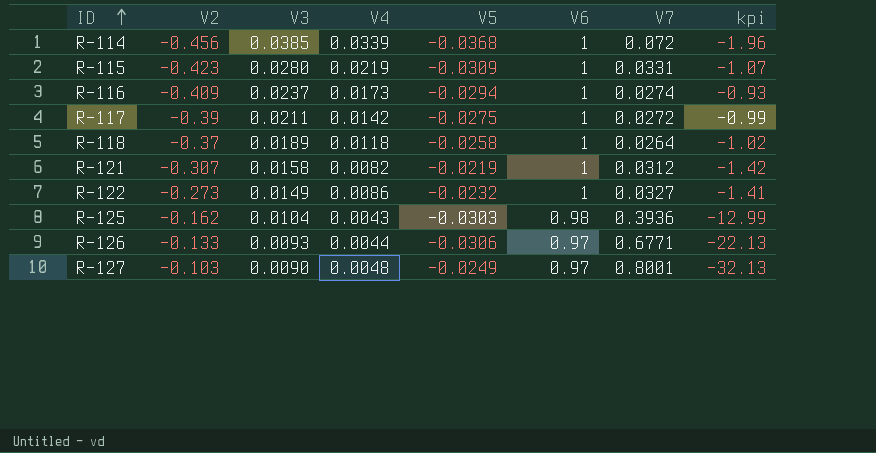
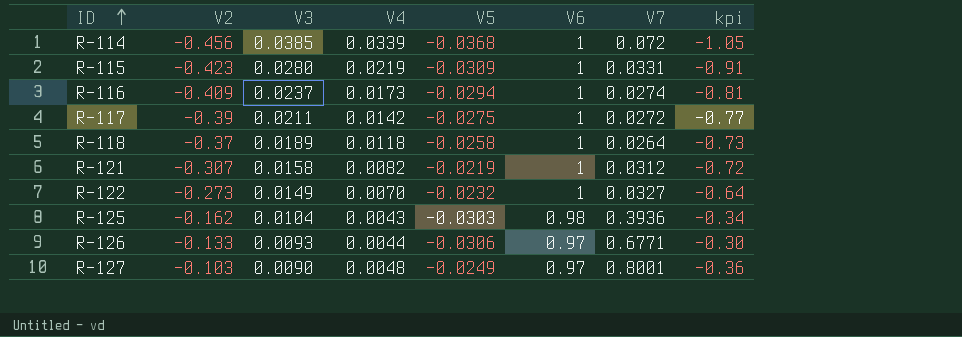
column kpi | formula: [V7] / [V5] -> [V3] / [V5]
R-122 | V4: 0.0086 -> 0.0070

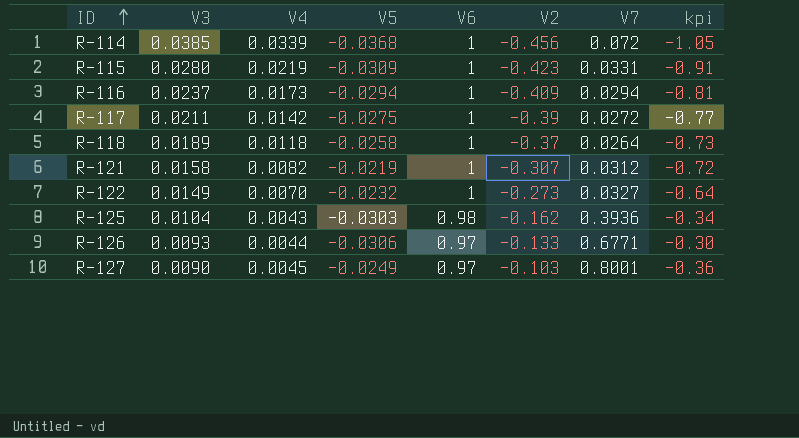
column V2 | position: 2 -> 6
R-116 | V7: 0.0274 -> 0.0294
R-127 | V4: 0.0048 -> 0.0045

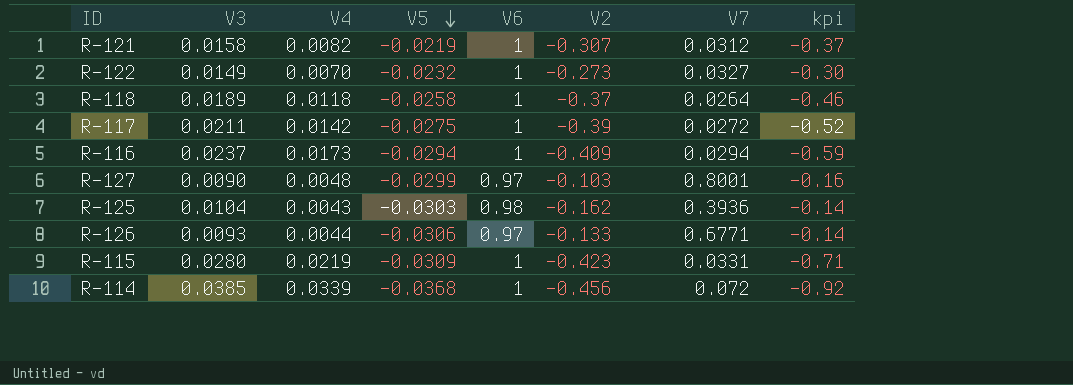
row order: ID ascending -> V5 descending
column kpi | formula: [V3] / [V5] -> [V4] / [V5]
R-127 | V4: 0.0045 -> 0.0048
R-127 | V5: -0.0249 -> -0.0299

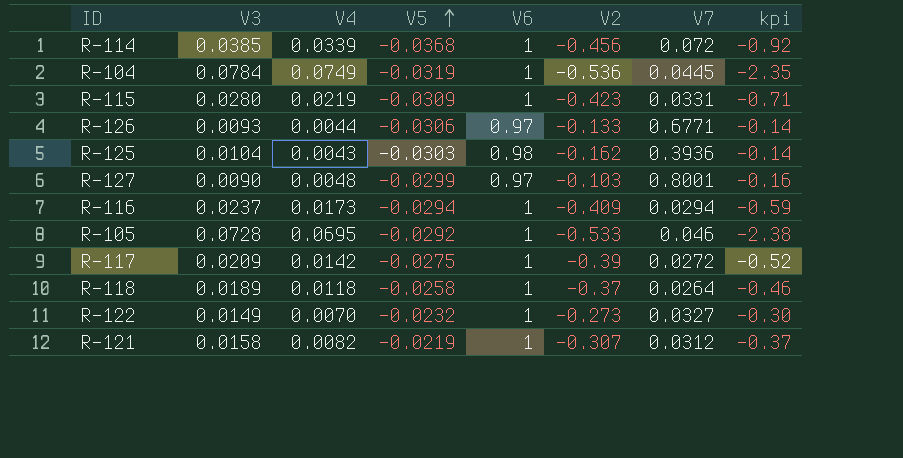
row order: V5 descending -> V5 ascending
row R-104: none -> 0.0784 | 0.0749 | -0.0319 | 1 | -0.536 | 0.0445 | -2.35
row R-105: none -> 0.0728 | 0.0695 | -0.0292 | 1 | -0.533 | 0.046 | -2.38
R-117 | V3: 0.0211 -> 0.0209

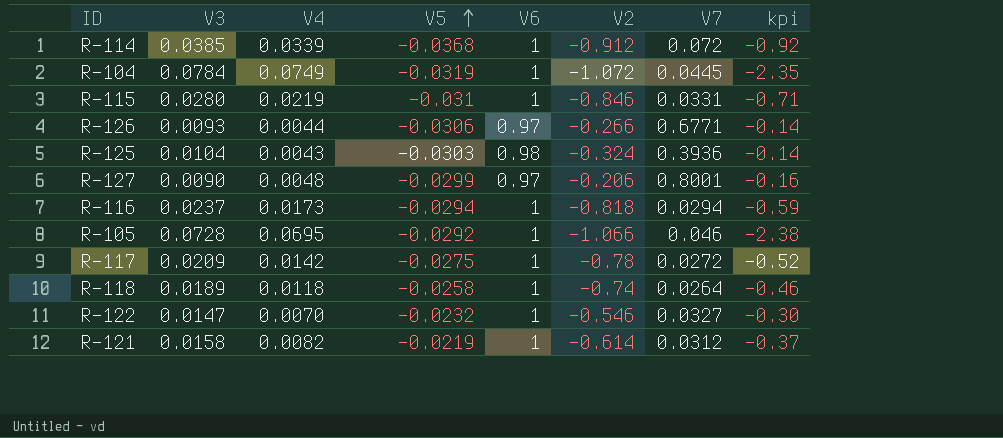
R-114 | V2: -0.456 -> -0.912
R-104 | V2: -0.536 -> -1.072
R-115 | V5: -0.0309 -> -0.031
R-115 | V2: -0.423 -> -0.846
R-126 | V2: -0.133 -> -0.266
R-125 | V2: -0.162 -> -0.324
R-127 | V2: -0.103 -> -0.206
R-116 | V2: -0.409 -> -0.818
R-105 | V2: -0.533 -> -1.066
R-117 | V2: -0.39 -> -0.78
R-118 | V2: -0.37 -> -0.74
R-122 | V3: 0.0149 -> 0.0147
R-122 | V2: -0.273 -> -0.546
R-121 | V2: -0.307 -> -0.614

